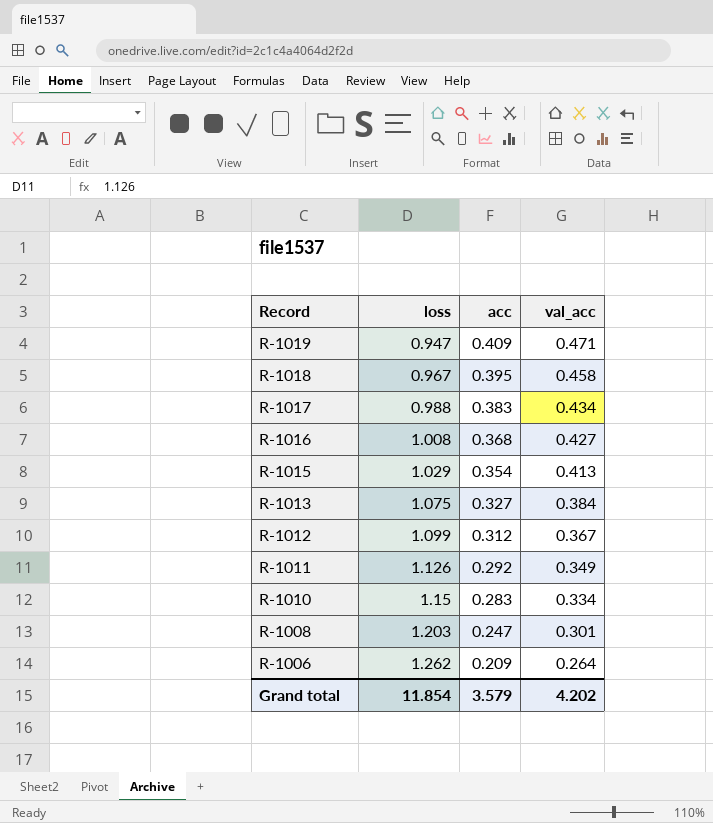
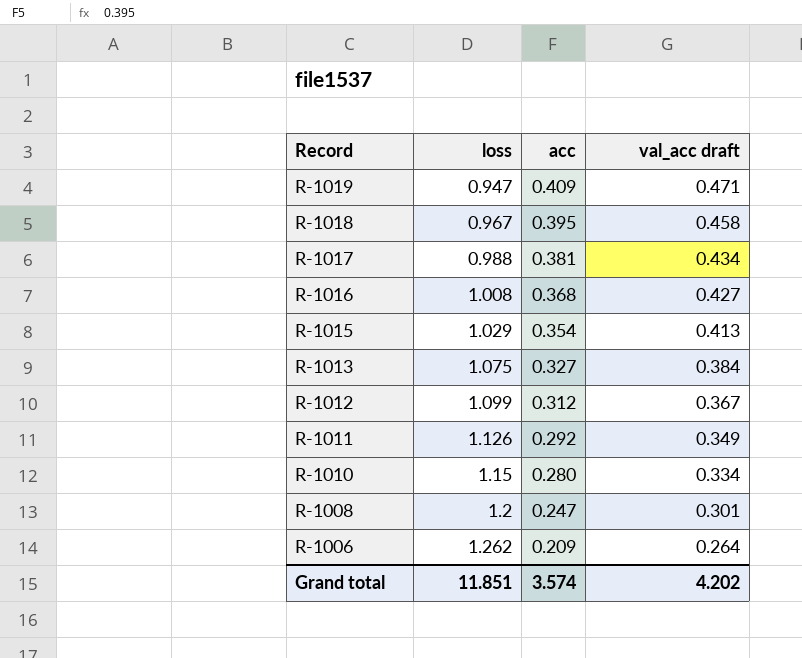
column name: val_acc -> val_acc draft
R-1017 | acc: 0.383 -> 0.381
R-1010 | acc: 0.283 -> 0.280
R-1008 | loss: 1.203 -> 1.2
Grand total | loss: 11.854 -> 11.851
Grand total | acc: 3.579 -> 3.574

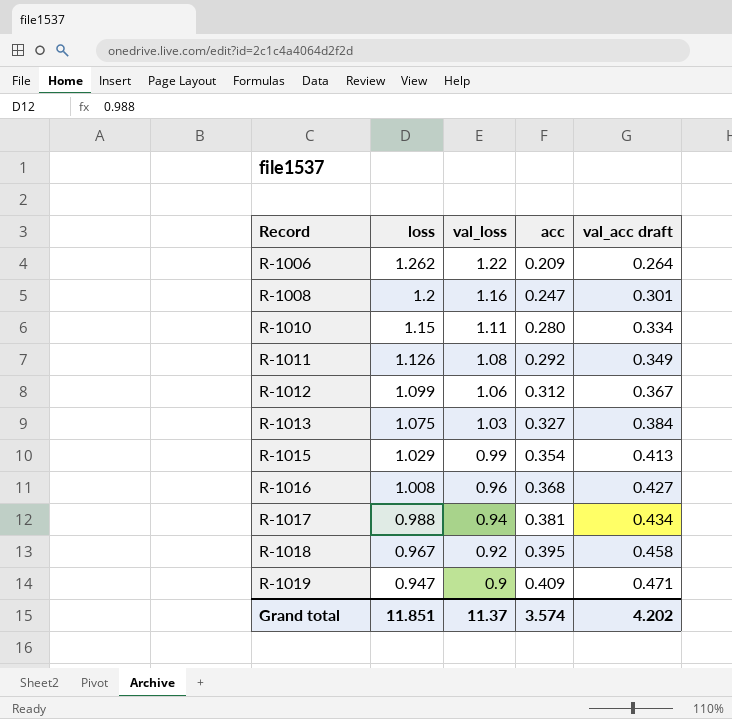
row order: Record descending -> Record ascending
column val_loss | position: none -> 3

